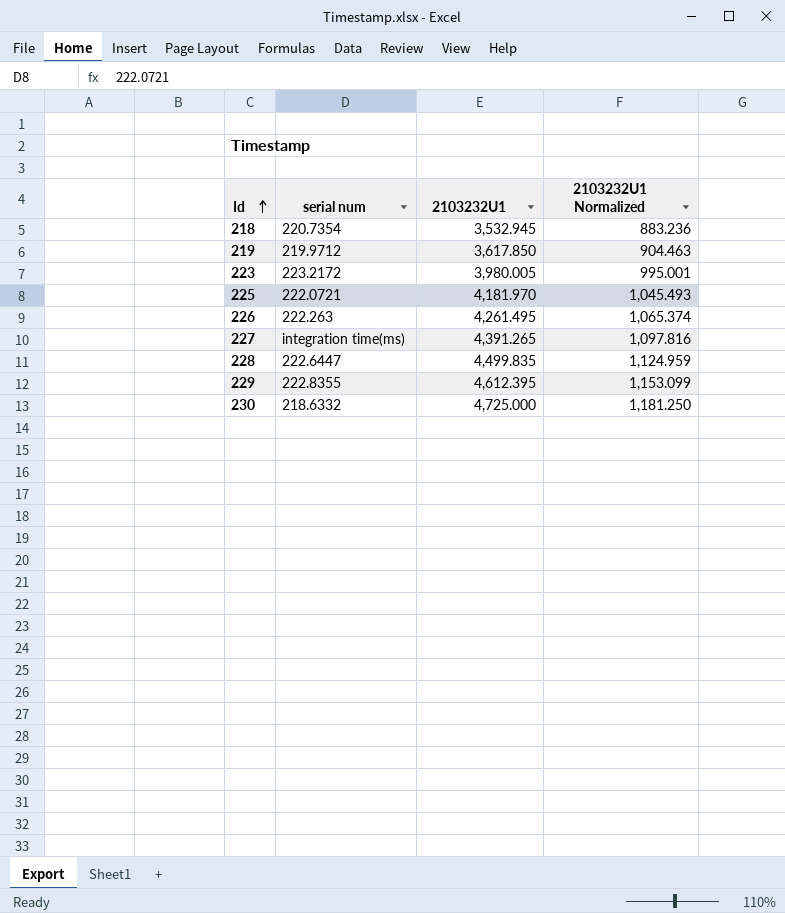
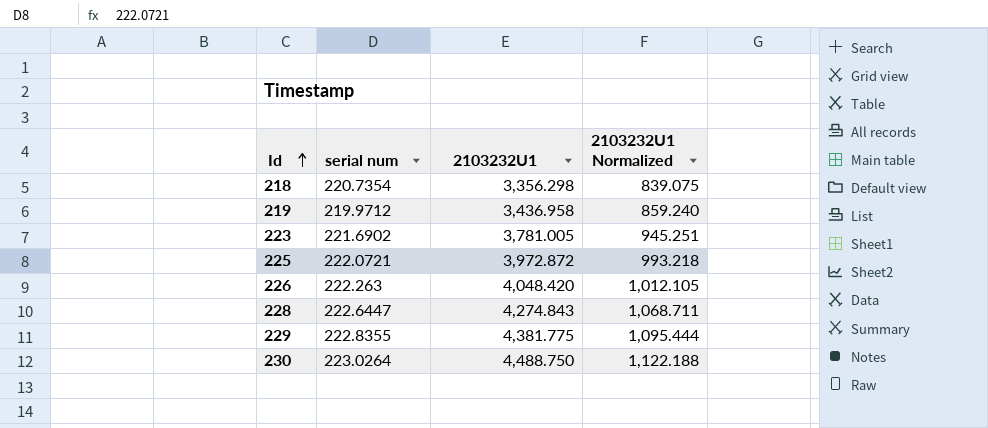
row 227: integration time(ms) | 4,391.265 | 1,097.816 -> none
218 | 2103232U1: 3,532.945 -> 3,356.298
218 | 2103232U1 Normalized: 883.236 -> 839.075
219 | 2103232U1: 3,617.850 -> 3,436.958
219 | 2103232U1 Normalized: 904.463 -> 859.240
223 | serial num: 223.2172 -> 221.6902
223 | 2103232U1: 3,980.005 -> 3,781.005
223 | 2103232U1 Normalized: 995.001 -> 945.251
225 | 2103232U1: 4,181.970 -> 3,972.872
225 | 2103232U1 Normalized: 1,045.493 -> 993.218
226 | 2103232U1: 4,261.495 -> 4,048.420
226 | 2103232U1 Normalized: 1,065.374 -> 1,012.105
228 | 2103232U1: 4,499.835 -> 4,274.843
228 | 2103232U1 Normalized: 1,124.959 -> 1,068.711
229 | 2103232U1: 4,612.395 -> 4,381.775
229 | 2103232U1 Normalized: 1,153.099 -> 1,095.444
230 | serial num: 218.6332 -> 223.0264
230 | 2103232U1: 4,725.000 -> 4,488.750
230 | 2103232U1 Normalized: 1,181.250 -> 1,122.188

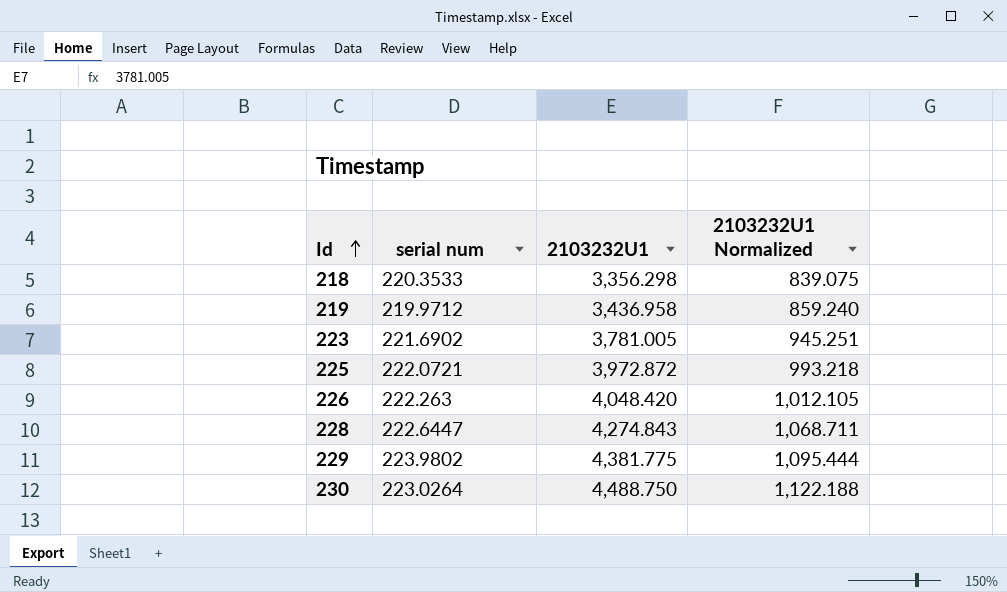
218 | serial num: 220.7354 -> 220.3533
229 | serial num: 222.8355 -> 223.9802

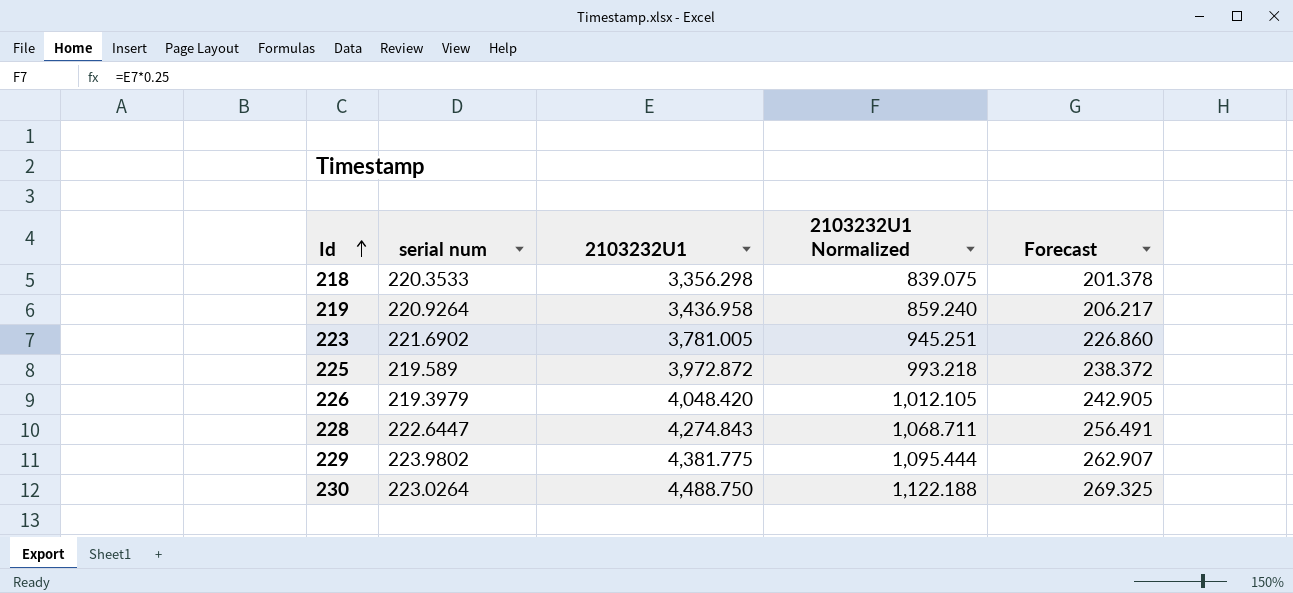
column Forecast | formula: none -> [2103232U1] * 0.06
219 | serial num: 219.9712 -> 220.9264
225 | serial num: 222.0721 -> 219.589
226 | serial num: 222.263 -> 219.3979

